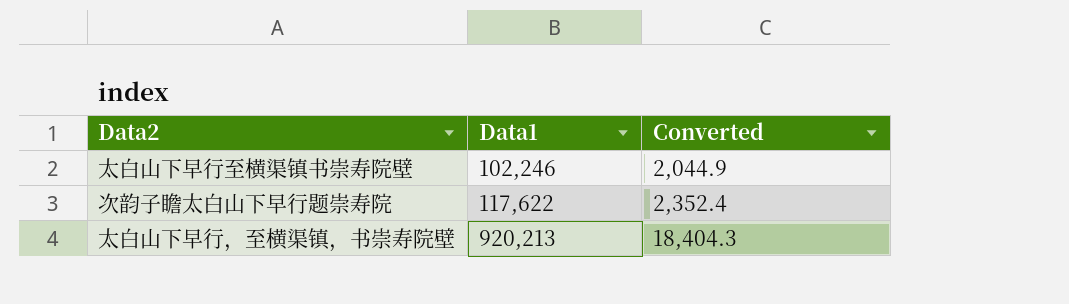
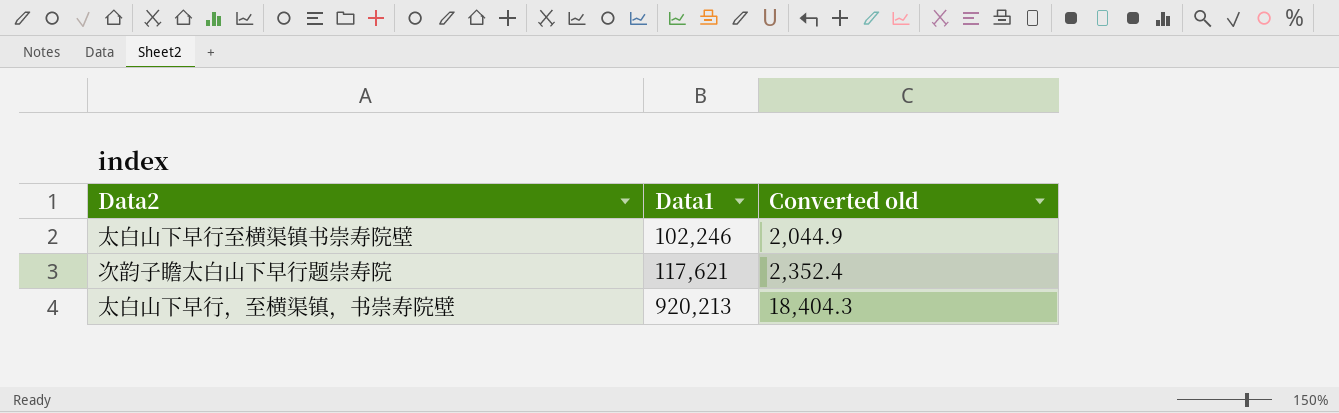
column name: Converted -> Converted old
次韵子瞻太白山下早行题崇寿院 | Data1: 117,622 -> 117,621

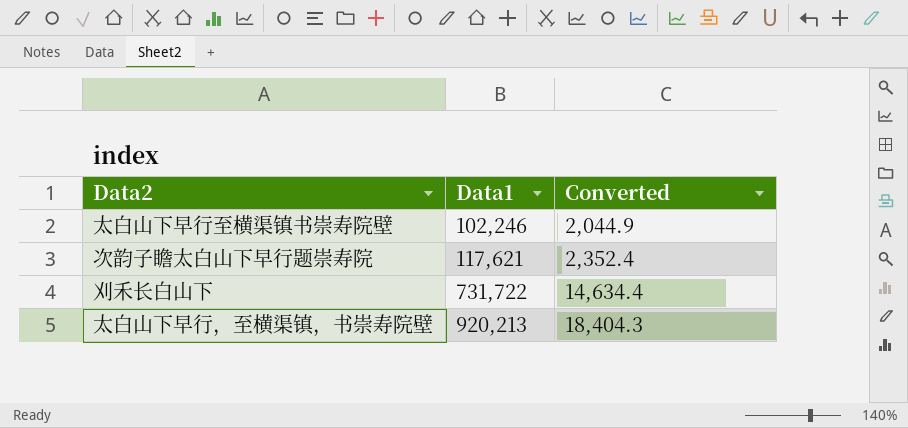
column name: Converted old -> Converted
row 刈禾长白山下: none -> 731,722 | 14,634.4

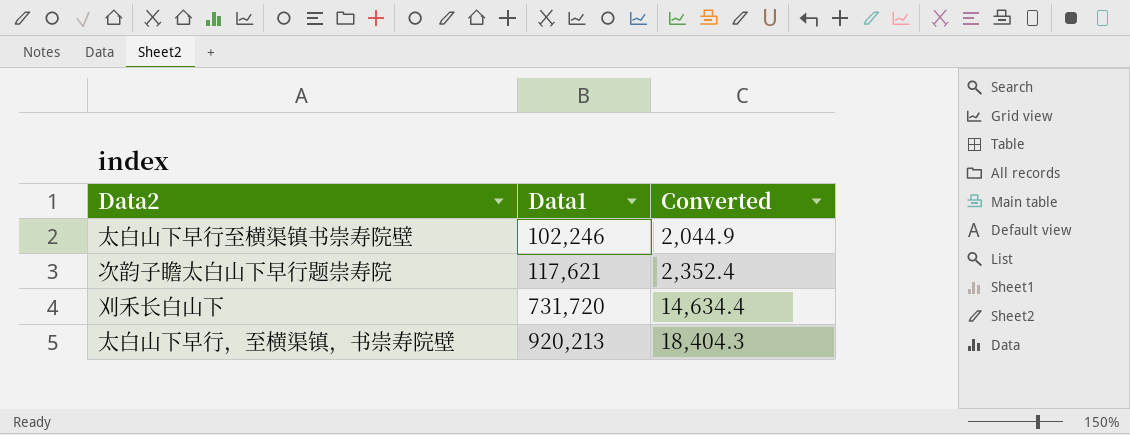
刈禾长白山下 | Data1: 731,722 -> 731,720

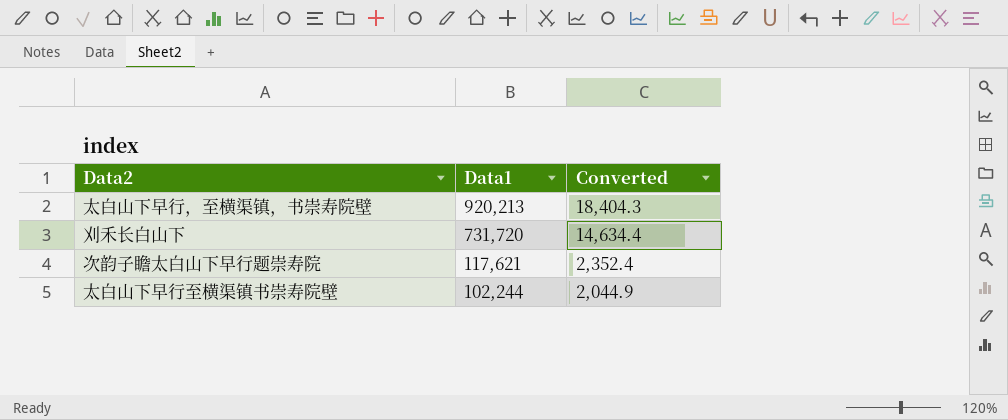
row order: Data1 ascending -> Data1 descending
太白山下早行至横渠镇书崇寿院壁 | Data1: 102,246 -> 102,244

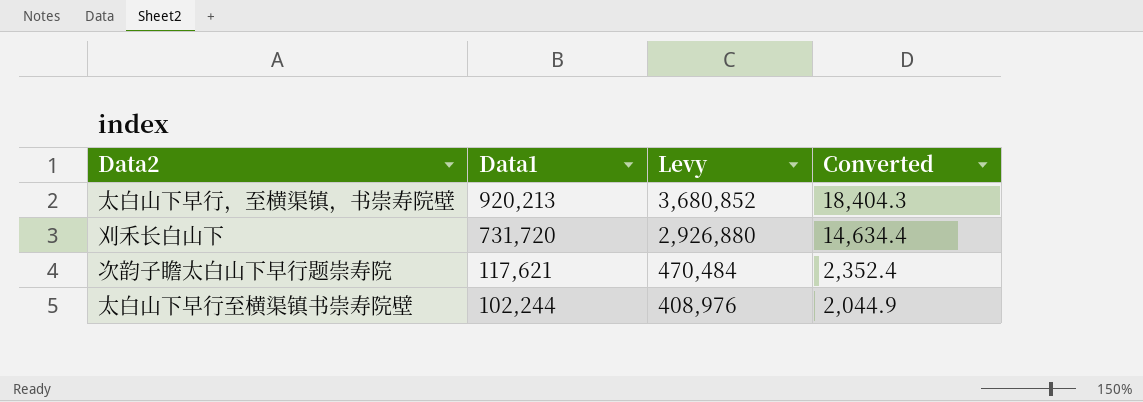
column Levy | formula: none -> [Data1] * 4

